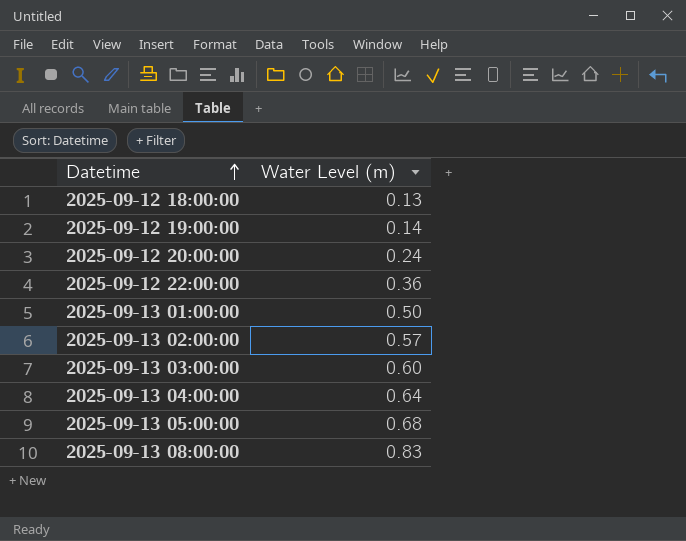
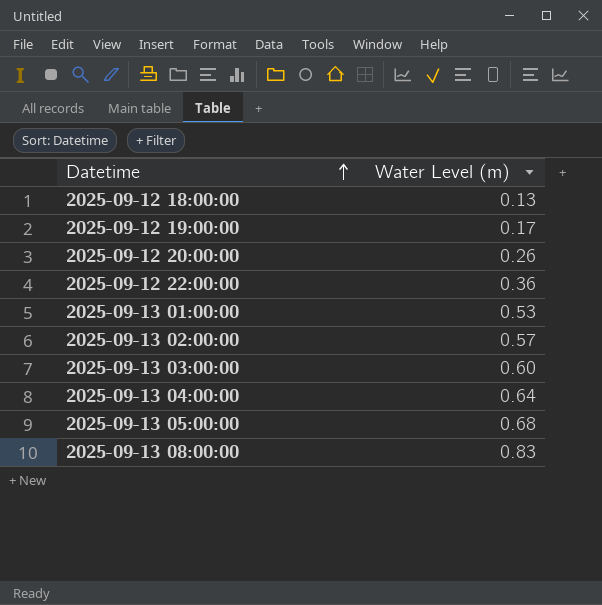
2025-09-12 19:00:00 | Water Level (m): 0.14 -> 0.17
2025-09-12 20:00:00 | Water Level (m): 0.24 -> 0.26
2025-09-13 01:00:00 | Water Level (m): 0.50 -> 0.53

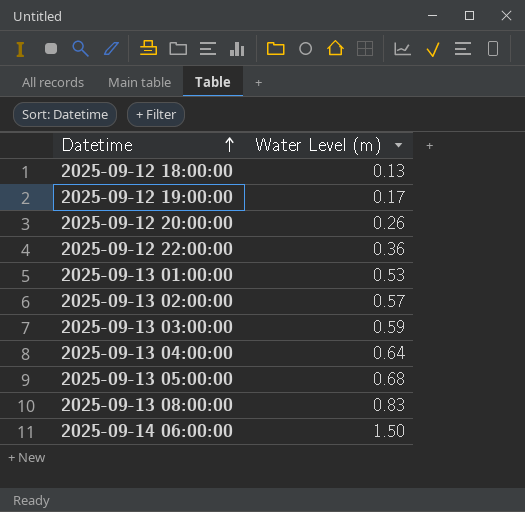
2025-09-13 03:00:00 | Water Level (m): 0.60 -> 0.59
row 2025-09-14 06:00:00: none -> 1.50

